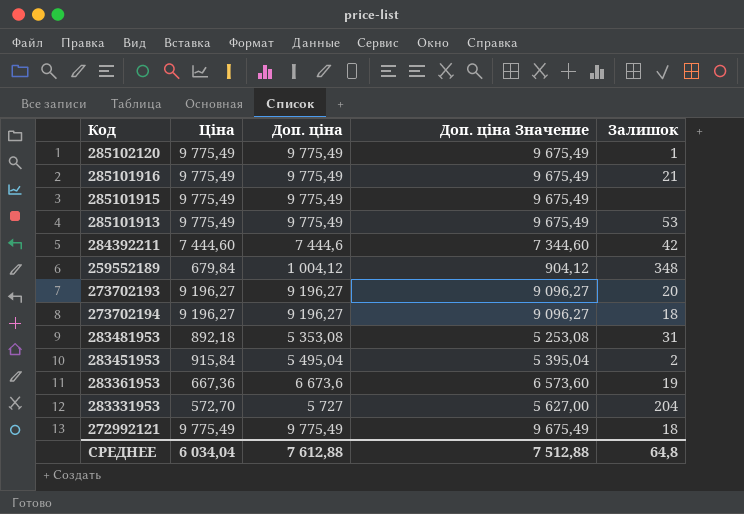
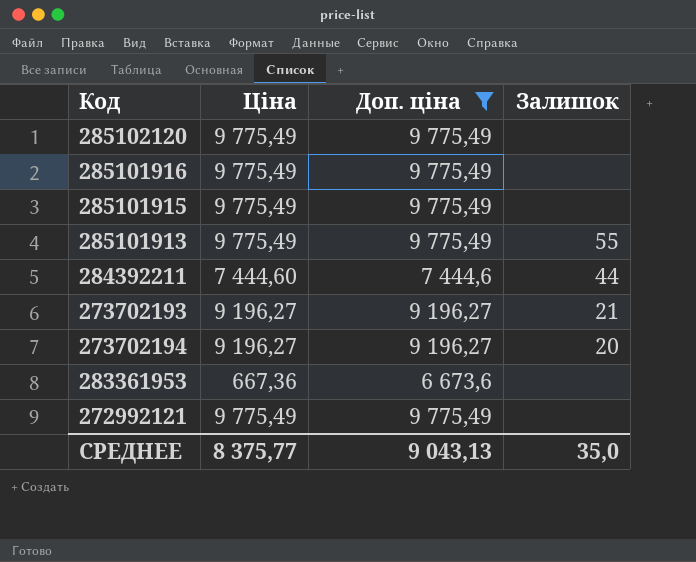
filter: none -> Доп. ціна >= 6 673,6
column Доп. ціна Значение | formula: [Доп. ціна] - 100 -> none
285102120 | Залишок: 1 -> none
285101916 | Залишок: 21 -> none
285101913 | Залишок: 53 -> 55
284392211 | Залишок: 42 -> 44
273702193 | Залишок: 20 -> 21
273702194 | Залишок: 18 -> 20
283361953 | Залишок: 19 -> none
272992121 | Залишок: 18 -> none
СРЕДНЕЕ | Ціна: 6 034,04 -> 8 375,77
СРЕДНЕЕ | Доп. ціна: 7 612,88 -> 9 043,13
СРЕДНЕЕ | Залишок: 64,8 -> 35,0

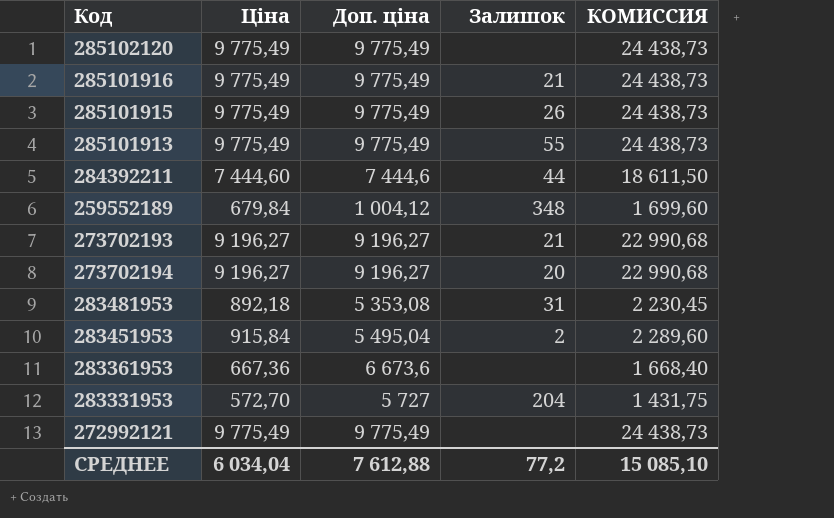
filter: Доп. ціна >= 6 673,6 -> none
column КОМИССИЯ | formula: none -> [Ціна] * 2,5
285101916 | Залишок: none -> 21
285101915 | Залишок: none -> 26
СРЕДНЕЕ | Ціна: 8 375,77 -> 6 034,04
СРЕДНЕЕ | Доп. ціна: 9 043,13 -> 7 612,88
СРЕДНЕЕ | Залишок: 35,0 -> 77,2

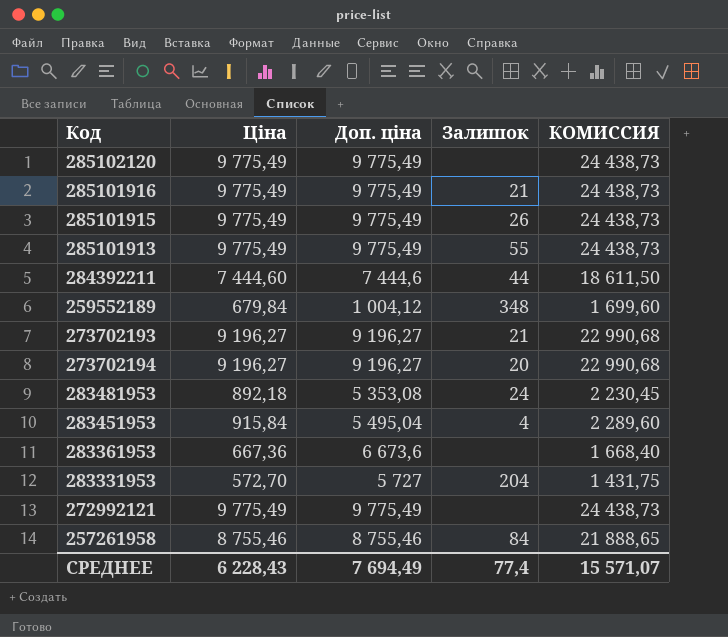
283481953 | Залишок: 31 -> 24
283451953 | Залишок: 2 -> 4
row 257261958: none -> 8 755,46 | 8 755,46 | 84 | 21 888,65
СРЕДНЕЕ | Ціна: 6 034,04 -> 6 228,43
СРЕДНЕЕ | Доп. ціна: 7 612,88 -> 7 694,49
СРЕДНЕЕ | Залишок: 77,2 -> 77,4
СРЕДНЕЕ | КОМИССИЯ: 15 085,10 -> 15 571,07

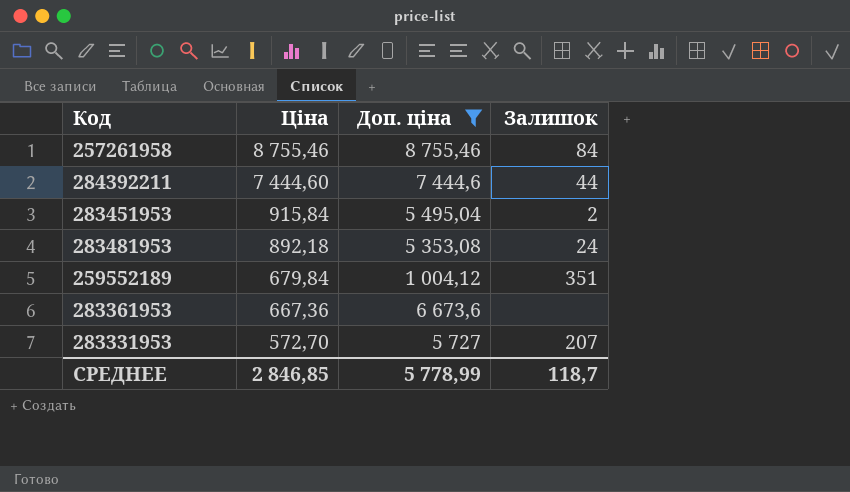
filter: none -> Доп. ціна <= 8 755,46
row order: none -> Ціна descending
column КОМИССИЯ | formula: [Ціна] * 2,5 -> none
283451953 | Залишок: 4 -> 2
259552189 | Залишок: 348 -> 351
283331953 | Залишок: 204 -> 207
СРЕДНЕЕ | Ціна: 6 228,43 -> 2 846,85
СРЕДНЕЕ | Доп. ціна: 7 694,49 -> 5 778,99
СРЕДНЕЕ | Залишок: 77,4 -> 118,7

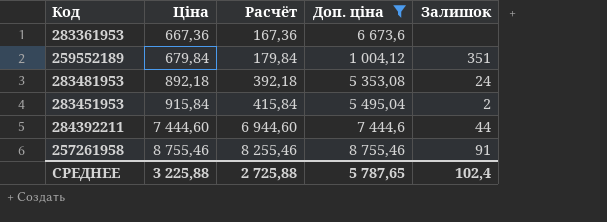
row order: Ціна descending -> Ціна ascending
column Расчёт | formula: none -> [Ціна] - 500
row 283331953: 572,70 | 5 727 | 207 -> none
257261958 | Залишок: 84 -> 91
СРЕДНЕЕ | Ціна: 2 846,85 -> 3 225,88
СРЕДНЕЕ | Доп. ціна: 5 778,99 -> 5 787,65
СРЕДНЕЕ | Залишок: 118,7 -> 102,4

